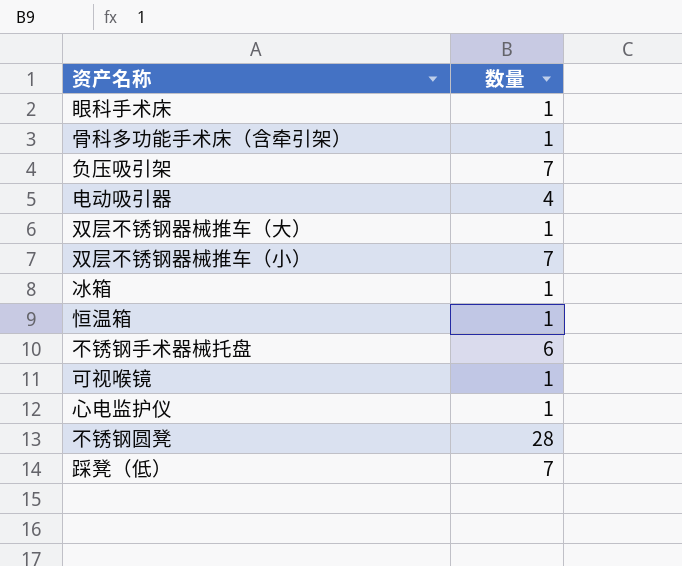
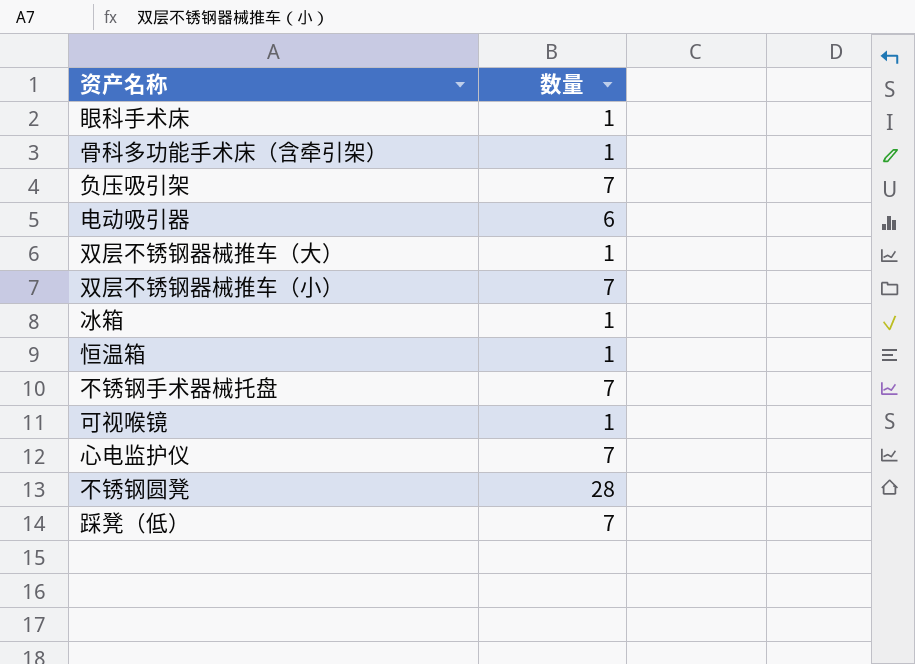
电动吸引器 | 数量: 4 -> 6
不锈钢手术器械托盘 | 数量: 6 -> 7
心电监护仪 | 数量: 1 -> 7

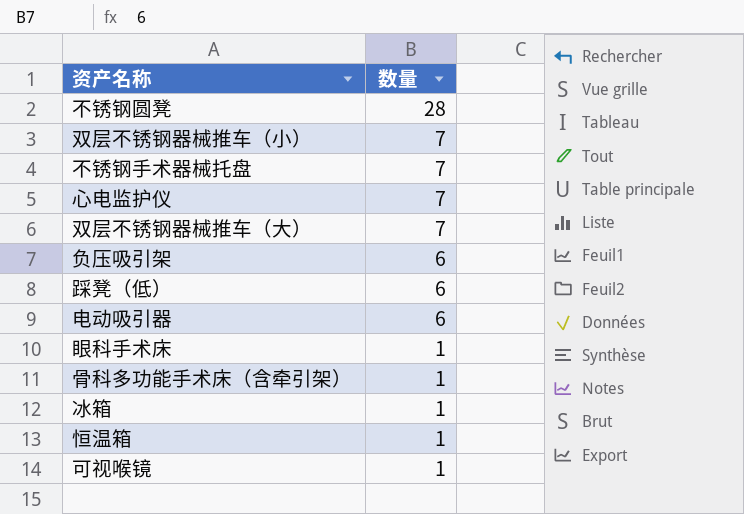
row order: none -> 数量 descending
双层不锈钢器械推车（大） | 数量: 1 -> 7
负压吸引架 | 数量: 7 -> 6
踩凳（低） | 数量: 7 -> 6

